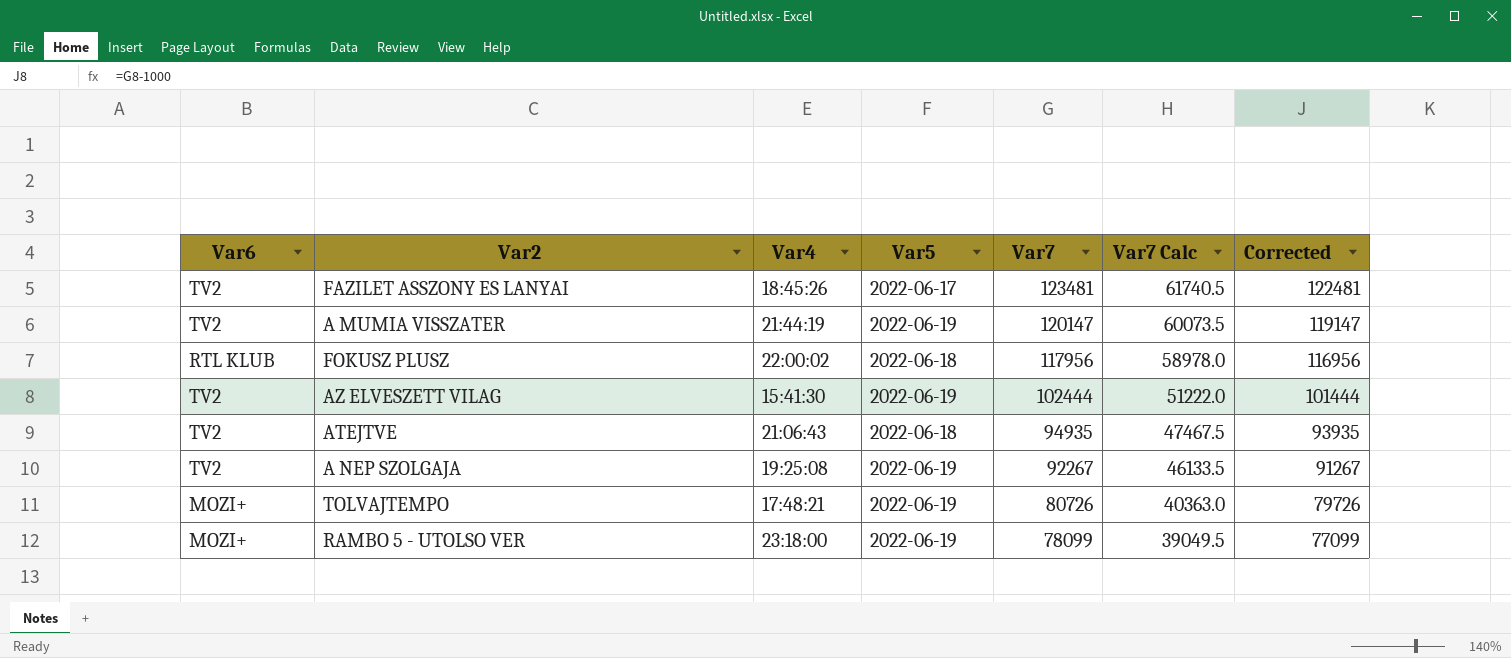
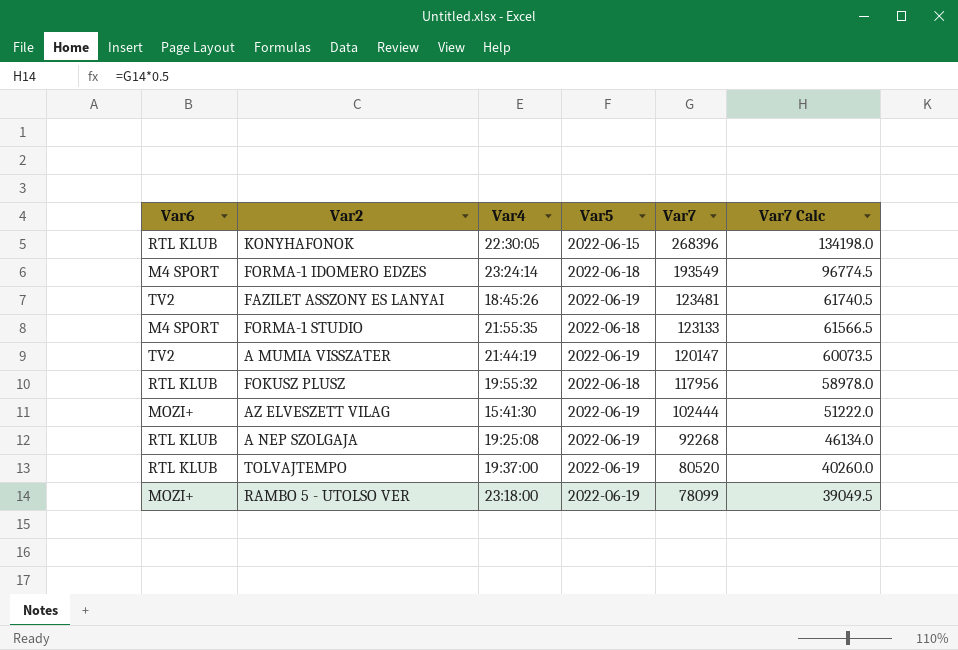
column Corrected | formula: [Var7] - 1000 -> none
row ATEJTVE: TV2 | 21:06:43 | 2022-06-18 | 94935 | 47467.5 | 93935 -> none
row KONYHAFONOK: none -> RTL KLUB | 22:30:05 | 2022-06-15 | 268396 | 134198.0
row FORMA-1 IDOMERO EDZES: none -> M4 SPORT | 23:24:14 | 2022-06-18 | 193549 | 96774.5
FAZILET ASSZONY ES LANYAI | Var5: 2022-06-17 -> 2022-06-19
row FORMA-1 STUDIO: none -> M4 SPORT | 21:55:35 | 2022-06-18 | 123133 | 61566.5
FOKUSZ PLUSZ | Var4: 22:00:02 -> 19:55:32
AZ ELVESZETT VILAG | Var6: TV2 -> MOZI+
A NEP SZOLGAJA | Var6: TV2 -> RTL KLUB
A NEP SZOLGAJA | Var7: 92267 -> 92268
A NEP SZOLGAJA | Var7 Calc: 46133.5 -> 46134.0
TOLVAJTEMPO | Var6: MOZI+ -> RTL KLUB
TOLVAJTEMPO | Var4: 17:48:21 -> 19:37:00
TOLVAJTEMPO | Var7: 80726 -> 80520
TOLVAJTEMPO | Var7 Calc: 40363.0 -> 40260.0

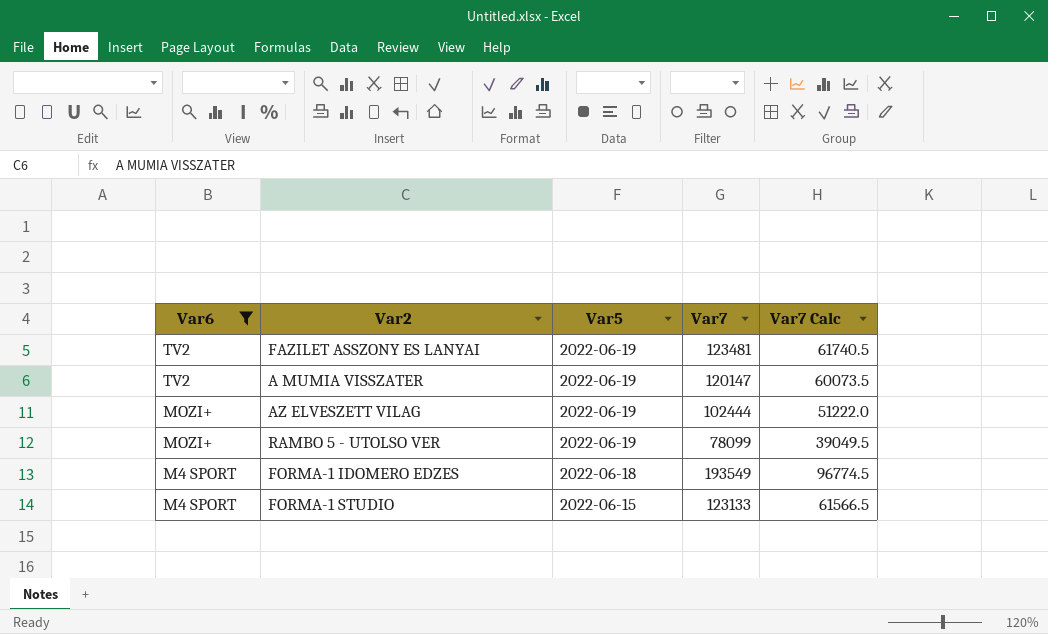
filter: none -> Var6 != RTL KLUB
row order: Var7 descending -> Var6 descending
column Var4 | position: 3 -> none
FORMA-1 STUDIO | Var5: 2022-06-18 -> 2022-06-15

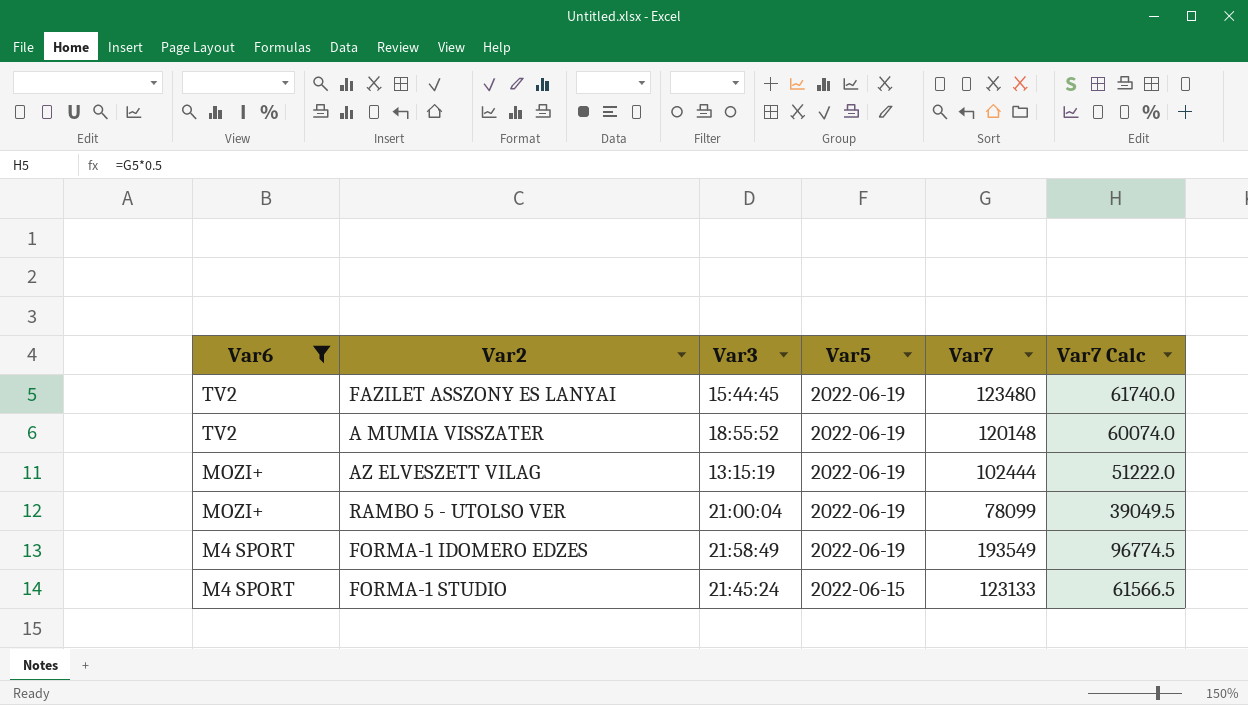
column Var3 | position: none -> 3
FAZILET ASSZONY ES LANYAI | Var7: 123481 -> 123480
FAZILET ASSZONY ES LANYAI | Var7 Calc: 61740.5 -> 61740.0
A MUMIA VISSZATER | Var7: 120147 -> 120148
A MUMIA VISSZATER | Var7 Calc: 60073.5 -> 60074.0
FORMA-1 IDOMERO EDZES | Var5: 2022-06-18 -> 2022-06-19

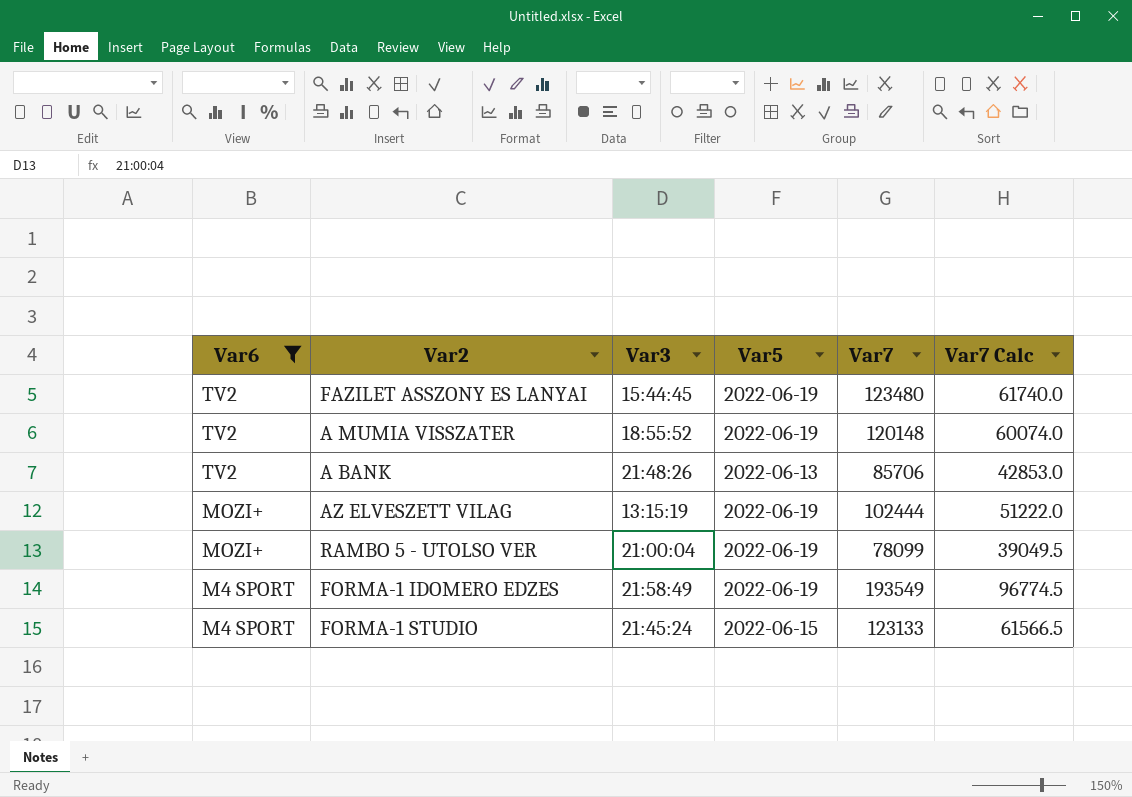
row A BANK: none -> TV2 | 21:48:26 | 2022-06-13 | 85706 | 42853.0

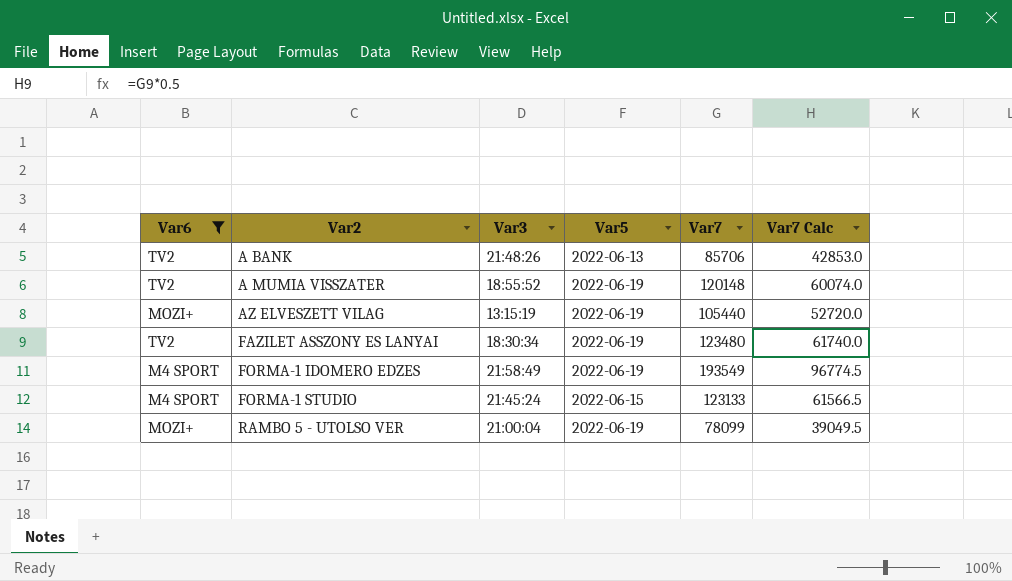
row order: Var6 descending -> Var2 ascending
AZ ELVESZETT VILAG | Var7: 102444 -> 105440
AZ ELVESZETT VILAG | Var7 Calc: 51222.0 -> 52720.0
FAZILET ASSZONY ES LANYAI | Var3: 15:44:45 -> 18:30:34

